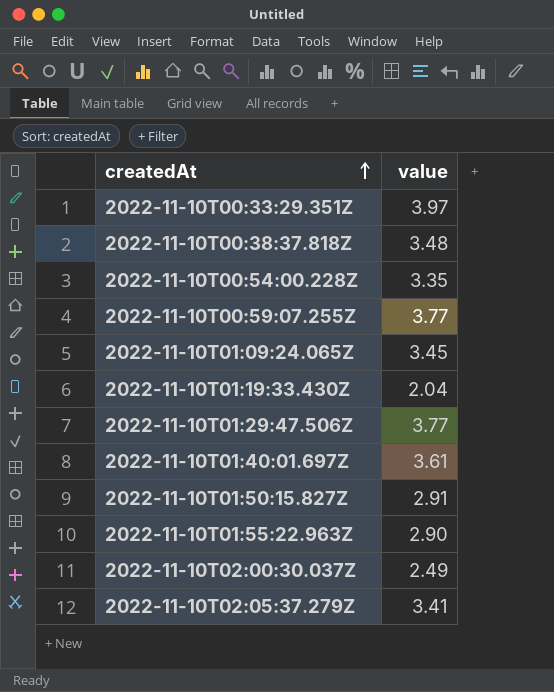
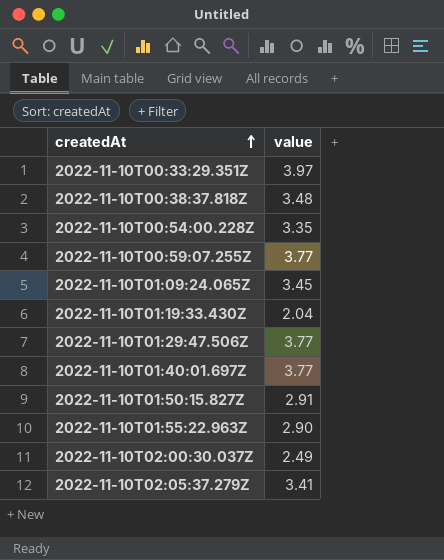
2022-11-10T01:40:01.697Z | value: 3.61 -> 3.77

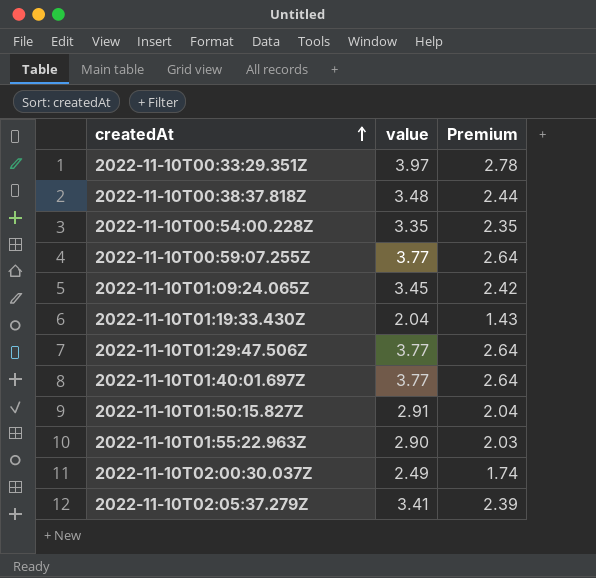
column Premium | formula: none -> [value] * 0.7

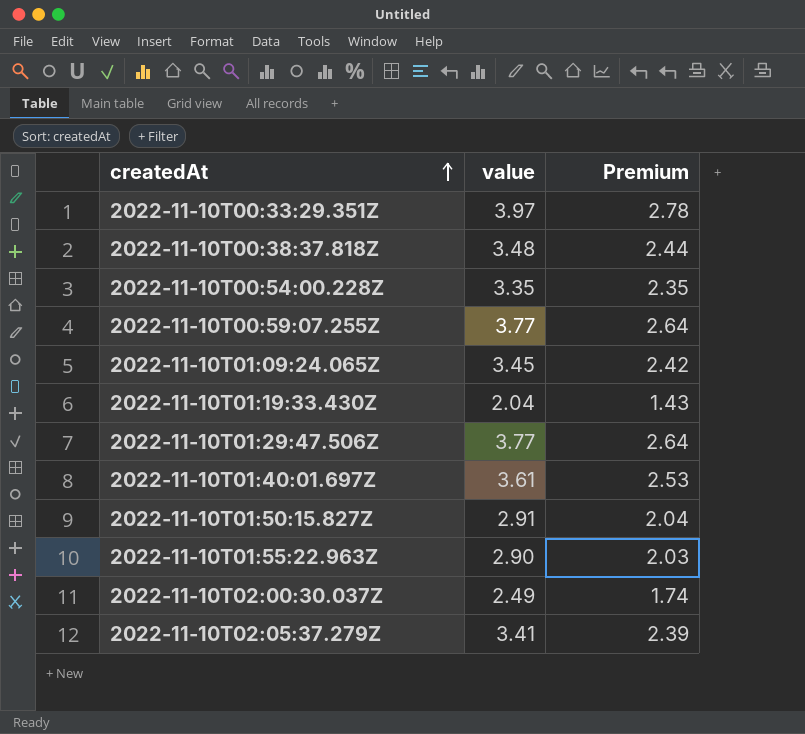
2022-11-10T01:40:01.697Z | value: 3.77 -> 3.61
2022-11-10T01:40:01.697Z | Premium: 2.64 -> 2.53

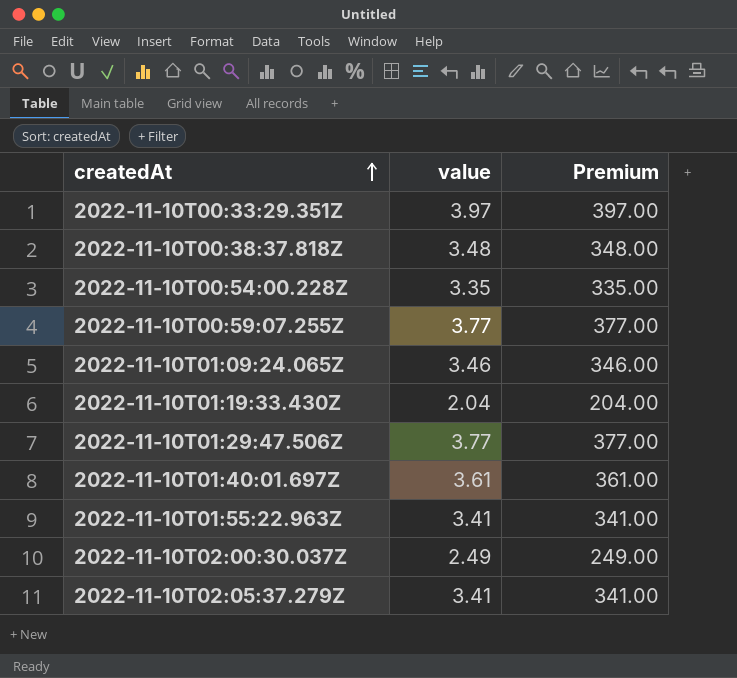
column Premium | formula: [value] * 0.7 -> [value] * 100
row 2022-11-10T01:50:15.827Z: 2.91 | 2.04 -> none
2022-11-10T01:09:24.065Z | value: 3.45 -> 3.46
2022-11-10T01:55:22.963Z | value: 2.90 -> 3.41

